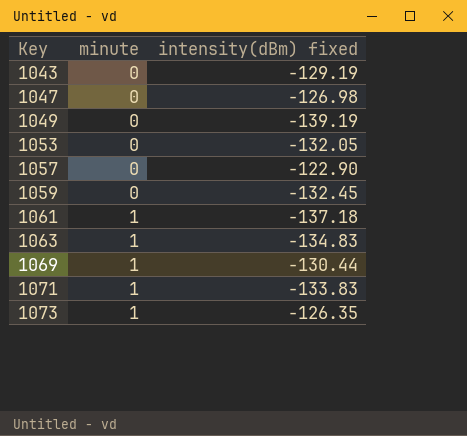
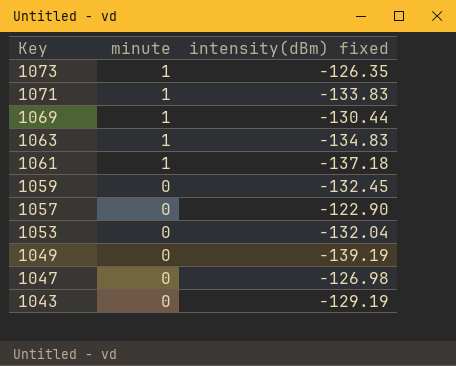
row order: Key ascending -> Key descending
1053 | intensity(dBm) fixed: -132.05 -> -132.04

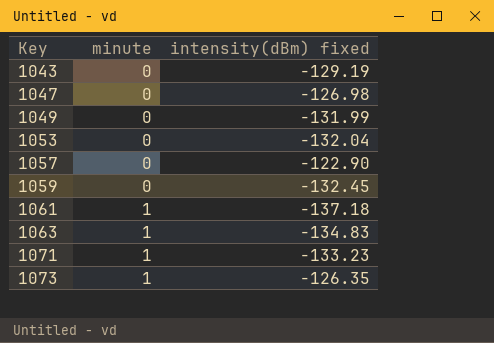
row order: Key descending -> Key ascending
row 1069: 1 | -130.44 -> none
1049 | intensity(dBm) fixed: -139.19 -> -131.99
1071 | intensity(dBm) fixed: -133.83 -> -133.23

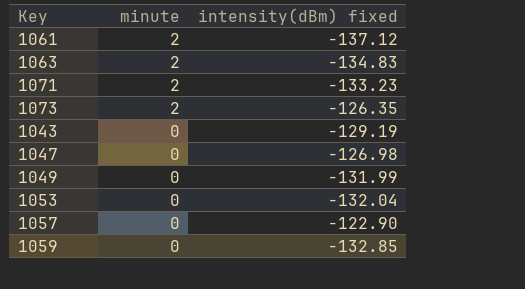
row order: Key ascending -> minute descending
1061 | minute: 1 -> 2
1061 | intensity(dBm) fixed: -137.18 -> -137.12
1063 | minute: 1 -> 2
1071 | minute: 1 -> 2
1073 | minute: 1 -> 2
1059 | intensity(dBm) fixed: -132.45 -> -132.85

